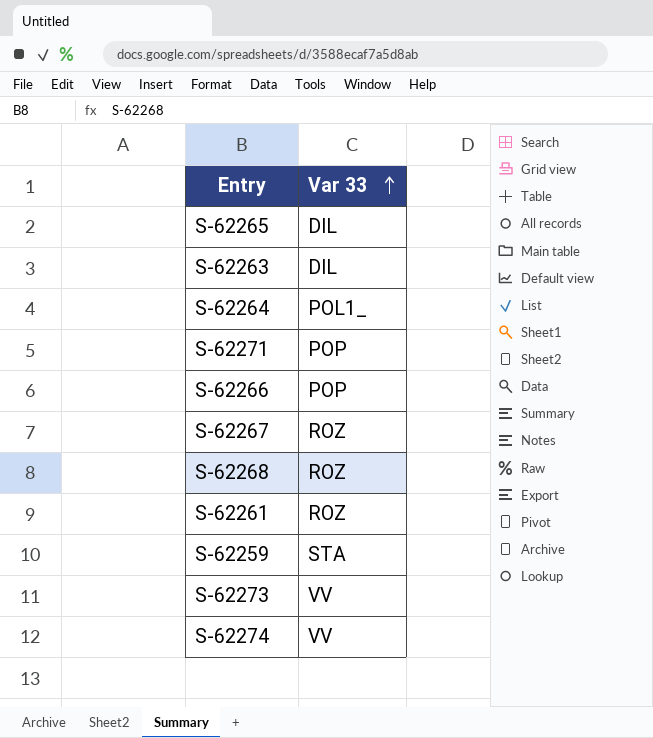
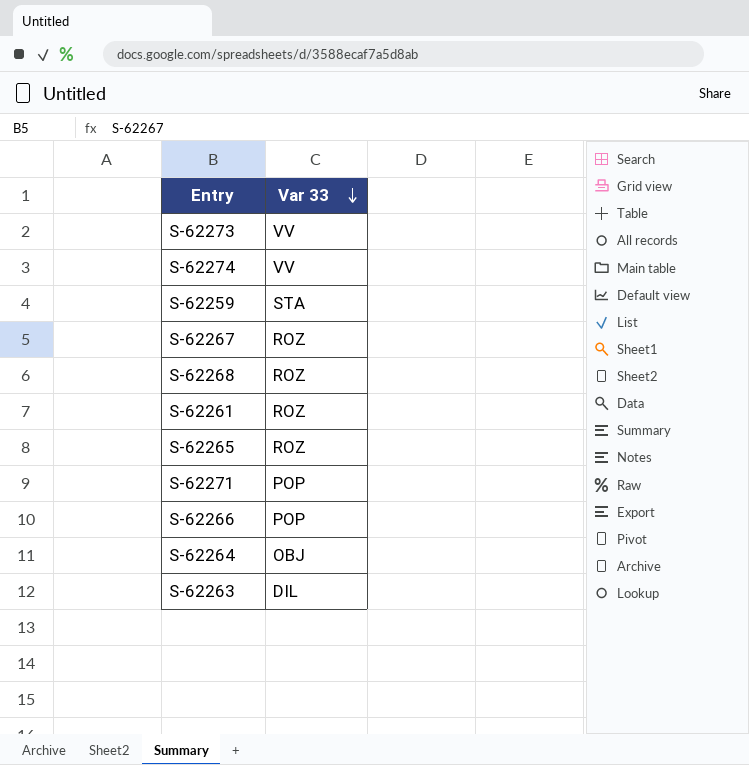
row order: Var 33 ascending -> Var 33 descending
S-62265 | Var 33: DIL -> ROZ
S-62264 | Var 33: POL1_ -> OBJ

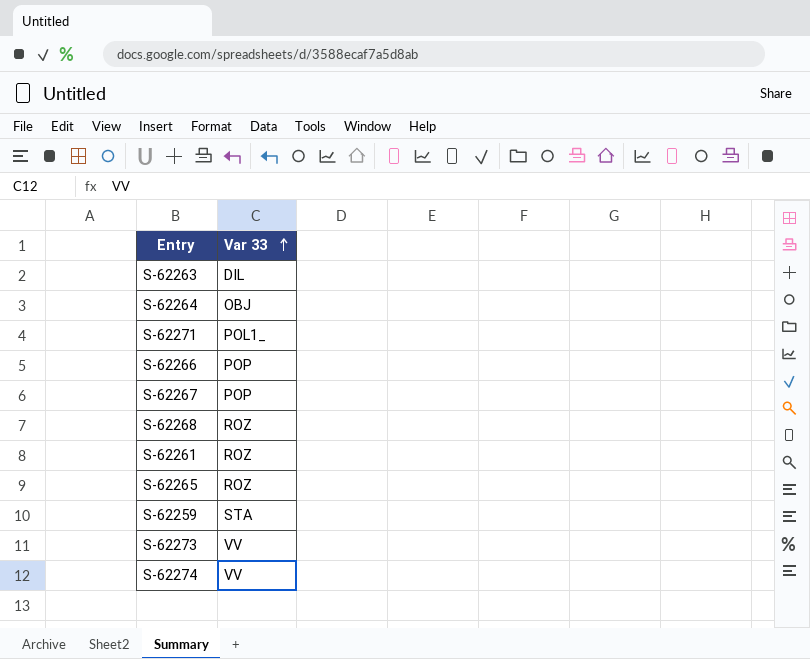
row order: Var 33 descending -> Var 33 ascending
S-62271 | Var 33: POP -> POL1_
S-62267 | Var 33: ROZ -> POP

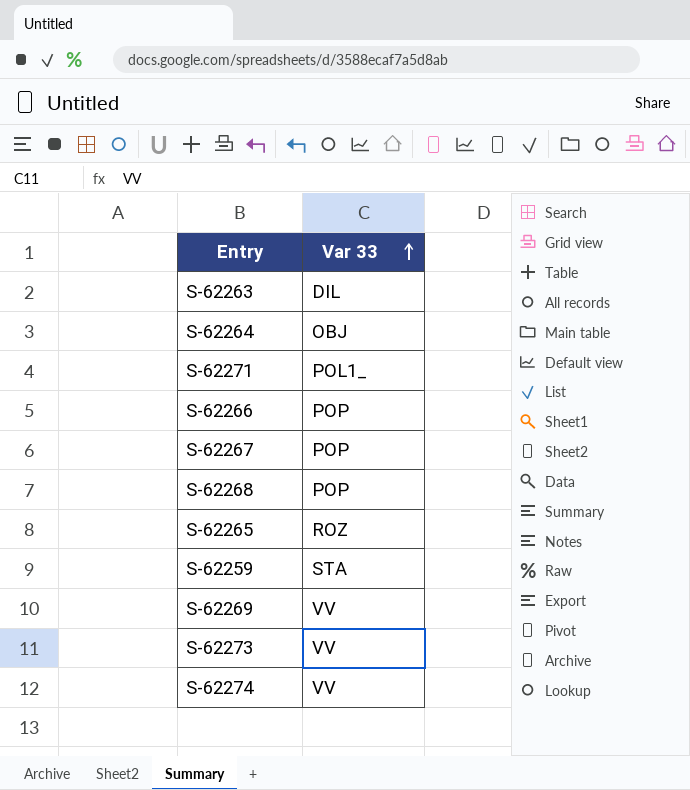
row S-62261: ROZ -> none
S-62268 | Var 33: ROZ -> POP
row S-62269: none -> VV

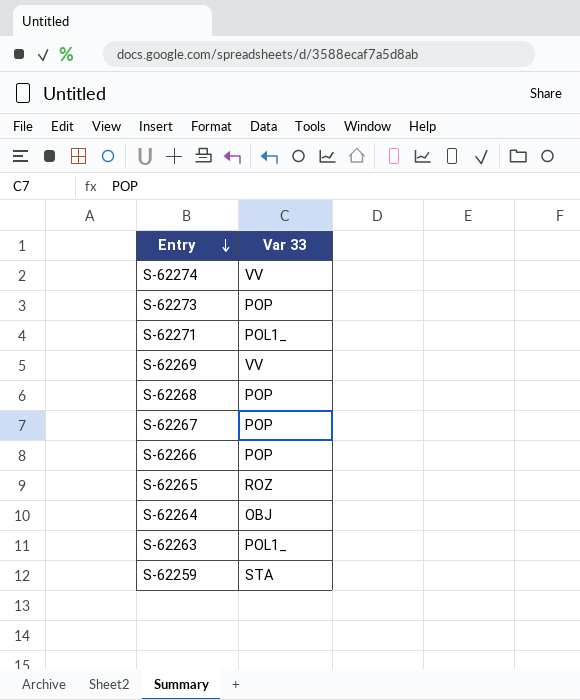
row order: Var 33 ascending -> Entry descending
S-62273 | Var 33: VV -> POP
S-62263 | Var 33: DIL -> POL1_

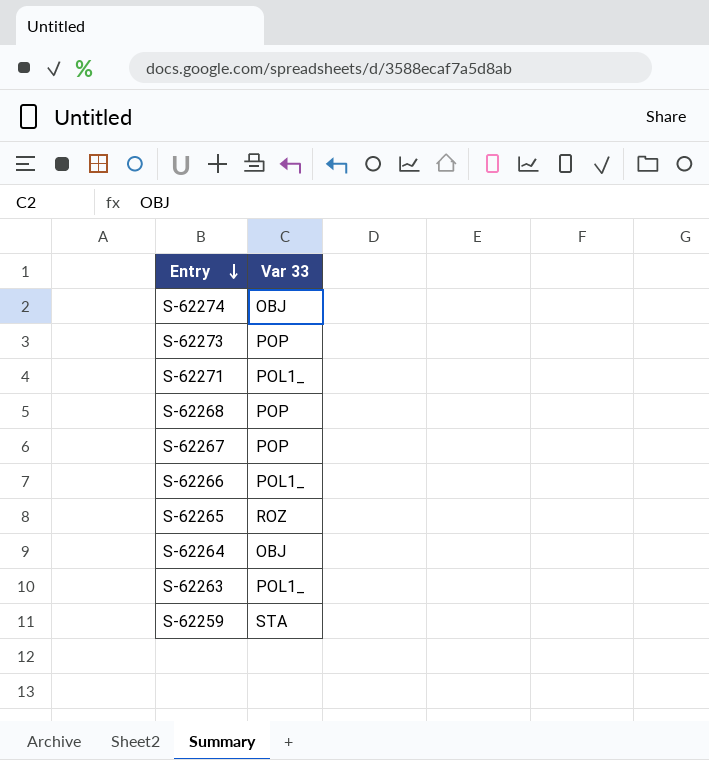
row S-62269: VV -> none
S-62274 | Var 33: VV -> OBJ
S-62266 | Var 33: POP -> POL1_

